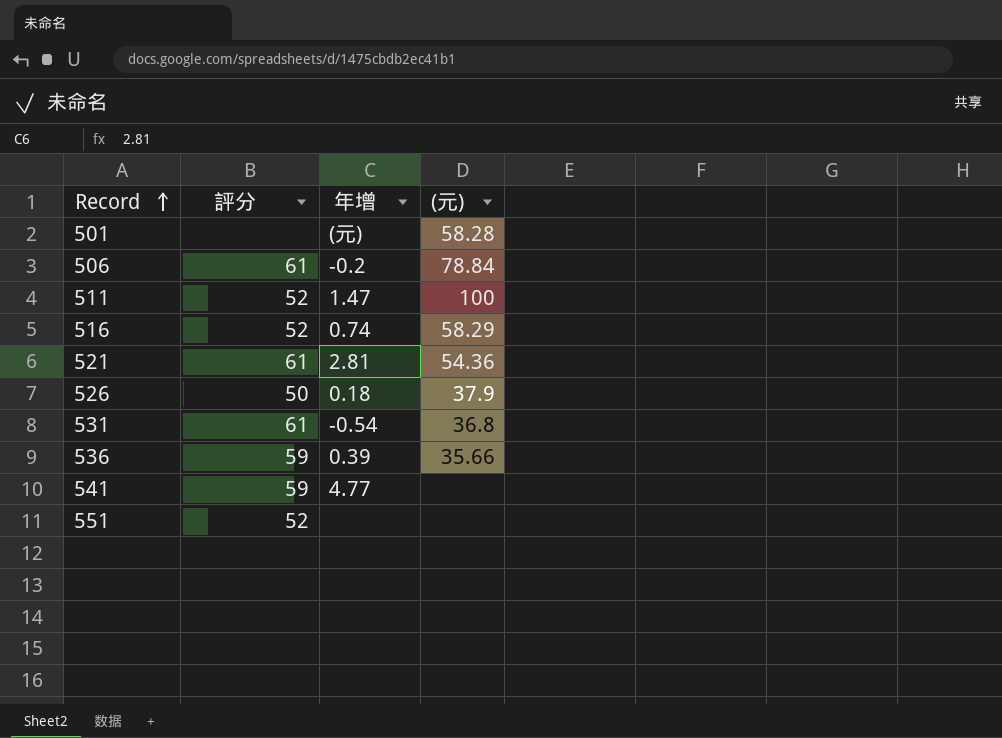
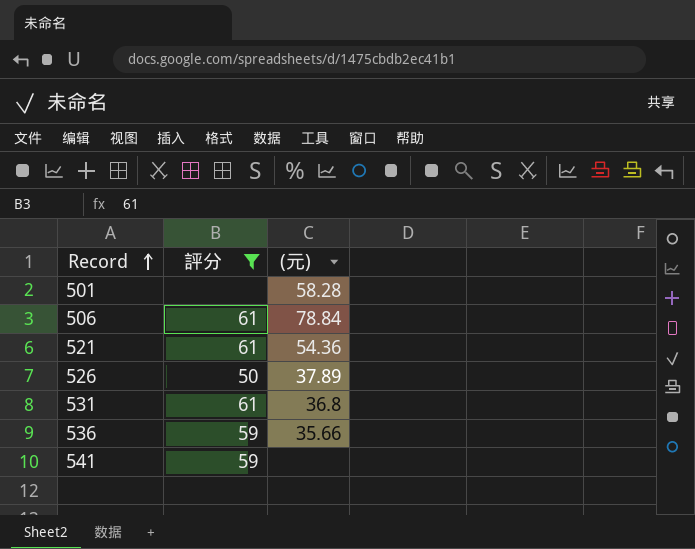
filter: none -> 評分 != 52
column 年增 | position: 3 -> none
526 | (元): 37.9 -> 37.89

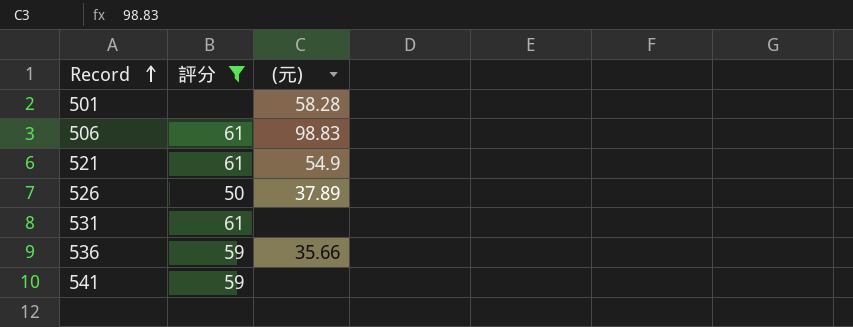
506 | (元): 78.84 -> 98.83
521 | (元): 54.36 -> 54.9
531 | (元): 36.8 -> none

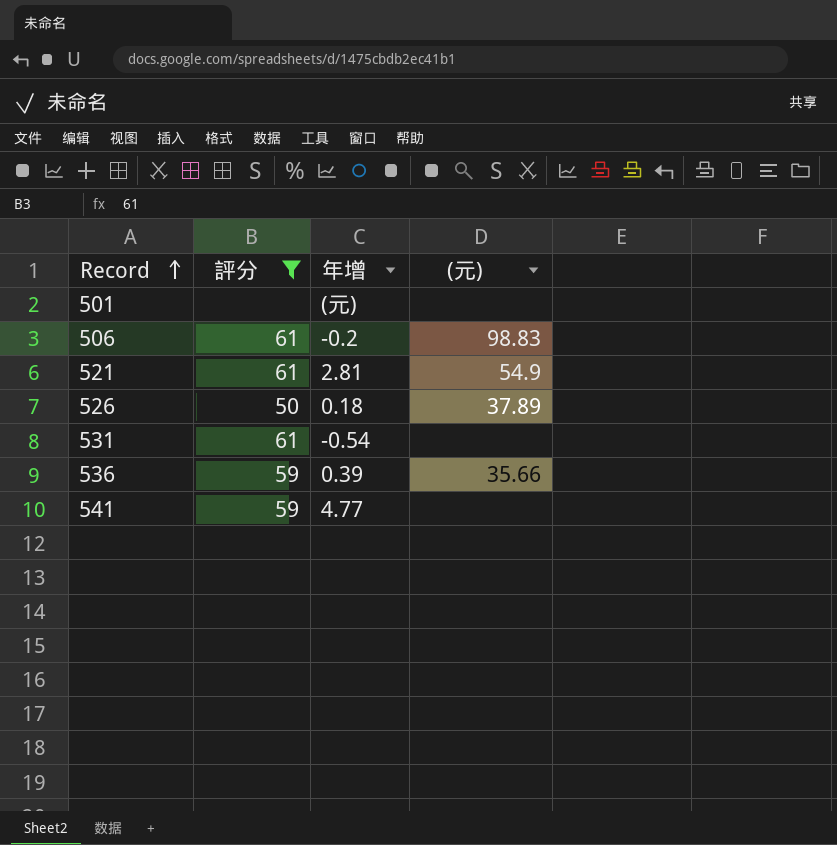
column 年增 | position: none -> 3
501 | (元): 58.28 -> none

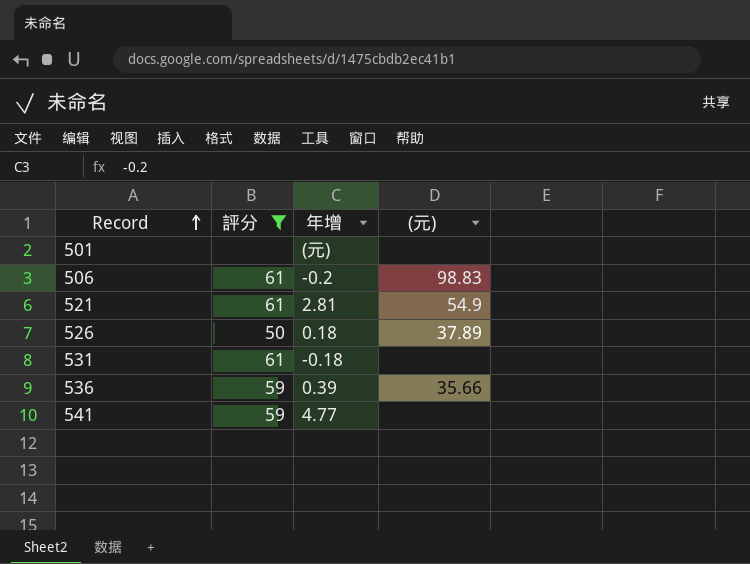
531 | 年增: -0.54 -> -0.18

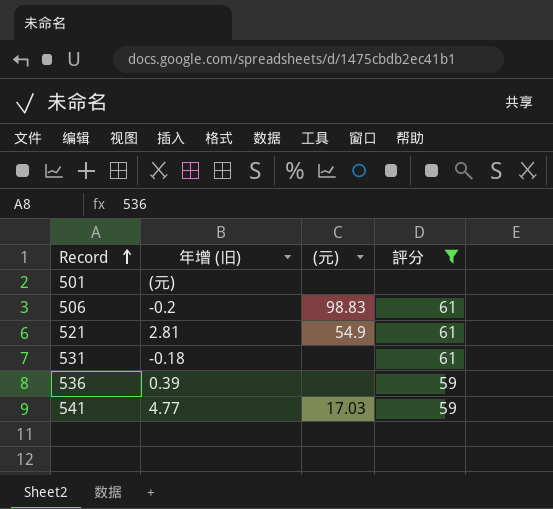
column name: 年增 -> 年增 (旧)
column 評分 | position: 2 -> 4
row 526: 50 | 0.18 | 37.89 -> none
536 | (元): 35.66 -> none
541 | (元): none -> 17.03

